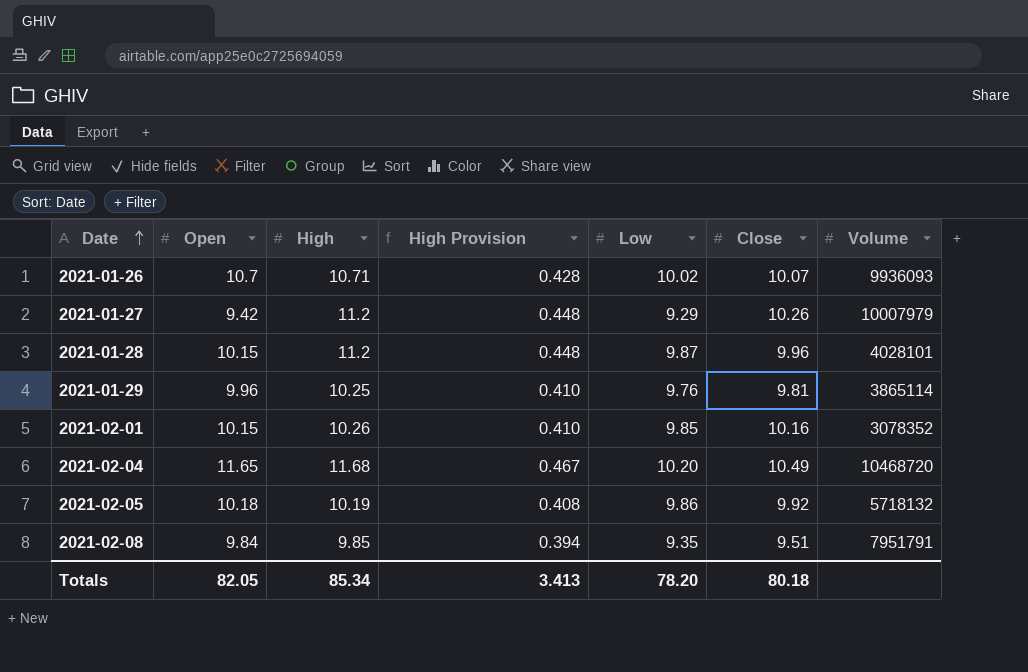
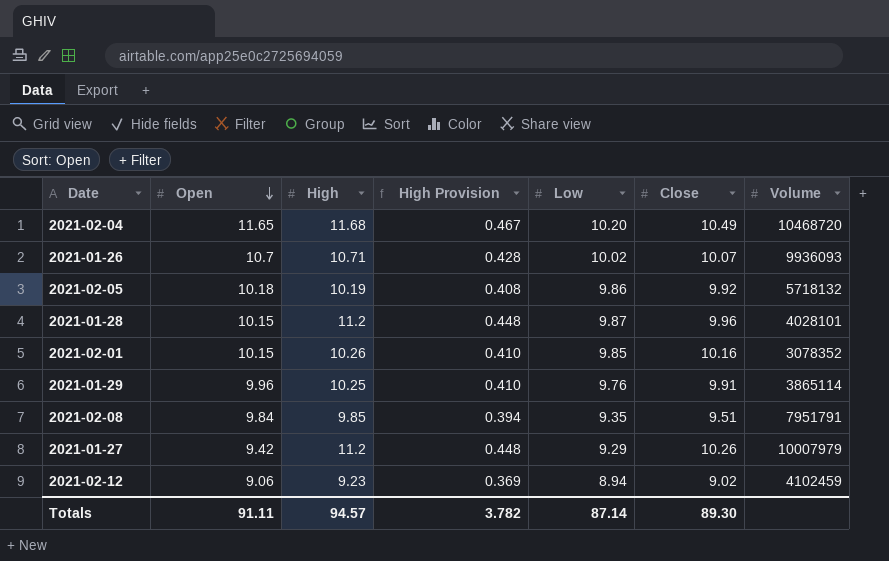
row order: Date ascending -> Open descending
2021-01-29 | Close: 9.81 -> 9.91
row 2021-02-12: none -> 9.06 | 9.23 | 0.369 | 8.94 | 9.02 | 4102459
Totals | Open: 82.05 -> 91.11
Totals | High: 85.34 -> 94.57
Totals | High Provision: 3.413 -> 3.782
Totals | Low: 78.20 -> 87.14
Totals | Close: 80.18 -> 89.30

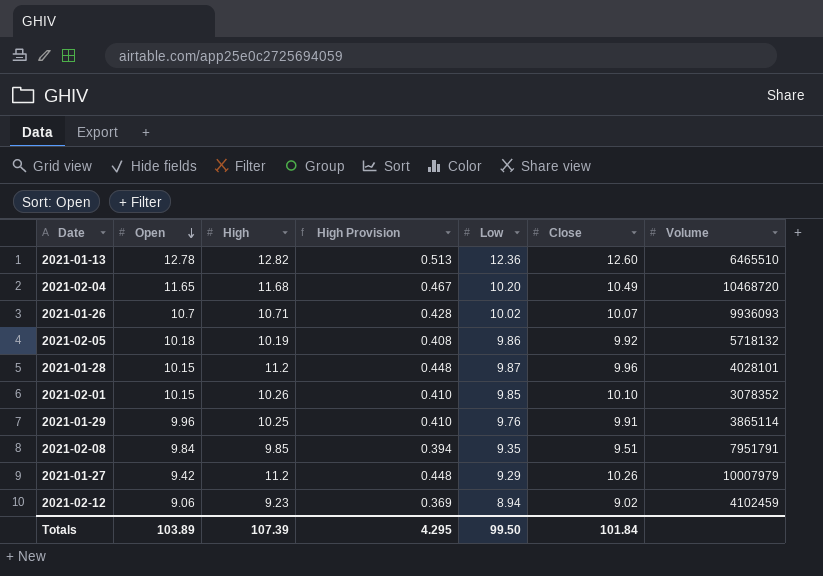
row 2021-01-13: none -> 12.78 | 12.82 | 0.513 | 12.36 | 12.60 | 6465510
2021-02-01 | Close: 10.16 -> 10.10
Totals | Open: 91.11 -> 103.89
Totals | High: 94.57 -> 107.39
Totals | High Provision: 3.782 -> 4.295
Totals | Low: 87.14 -> 99.50
Totals | Close: 89.30 -> 101.84

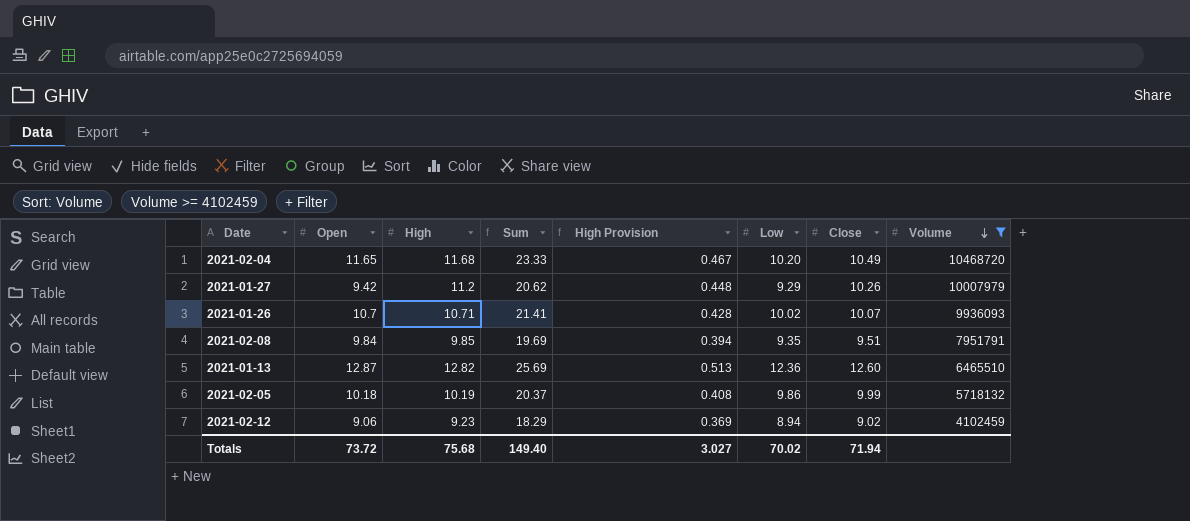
filter: none -> Volume >= 4102459
row order: Open descending -> Volume descending
column Sum | formula: none -> [Open] + [High]
2021-01-13 | Open: 12.78 -> 12.87
2021-02-05 | Close: 9.92 -> 9.99
Totals | Open: 103.89 -> 73.72
Totals | High: 107.39 -> 75.68
Totals | High Provision: 4.295 -> 3.027
Totals | Low: 99.50 -> 70.02
Totals | Close: 101.84 -> 71.94

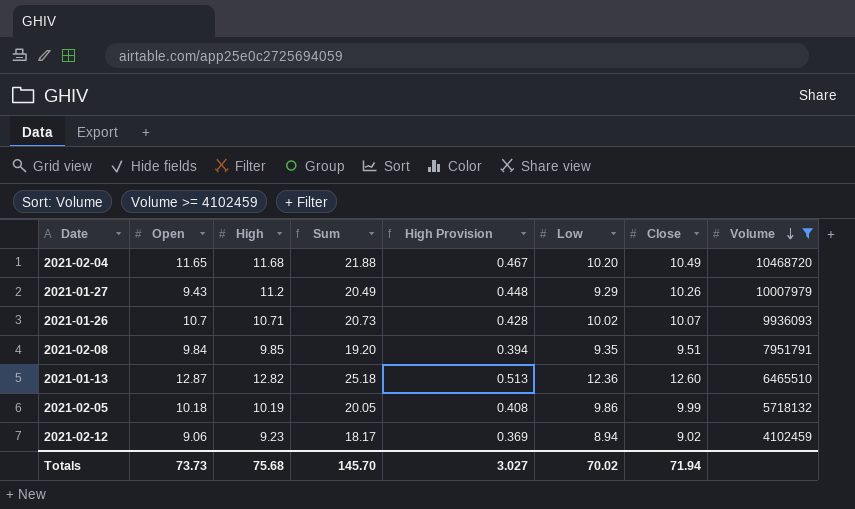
column Sum | formula: [Open] + [High] -> [High] + [Low]
2021-01-27 | Open: 9.42 -> 9.43
Totals | Open: 73.72 -> 73.73
Totals | Sum: 149.40 -> 145.70

